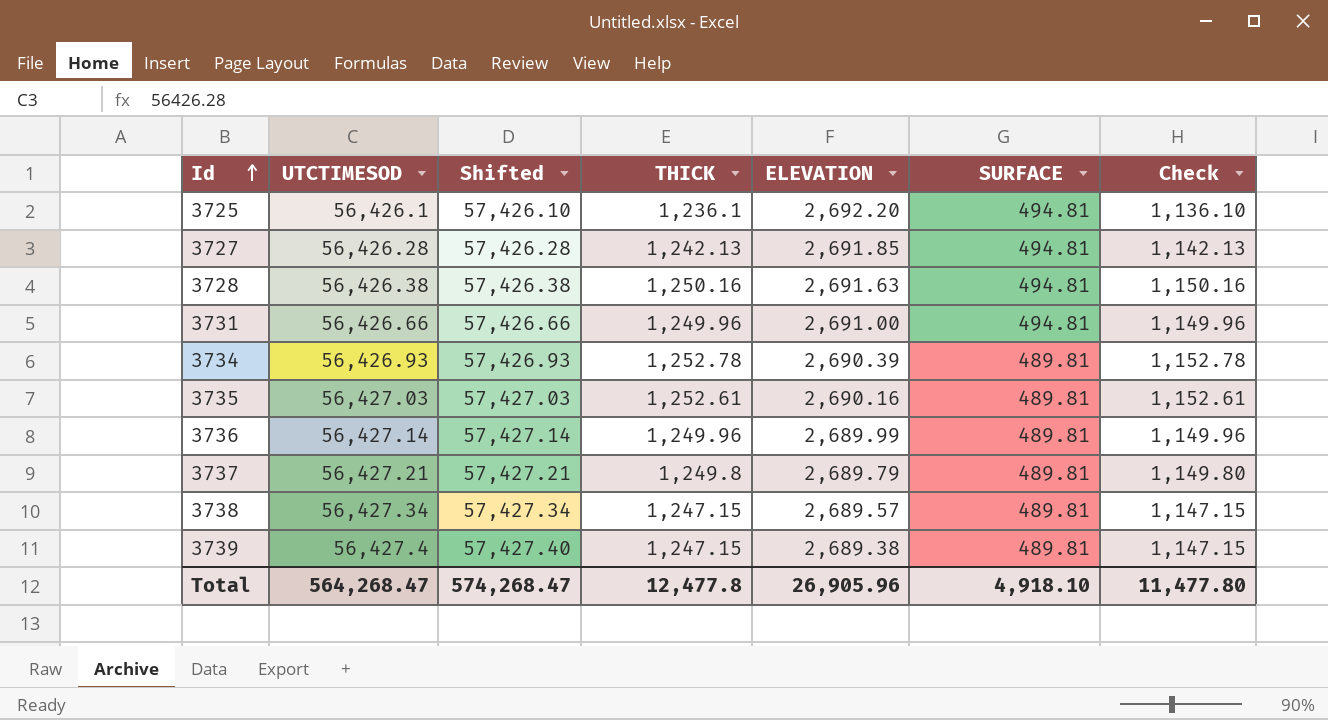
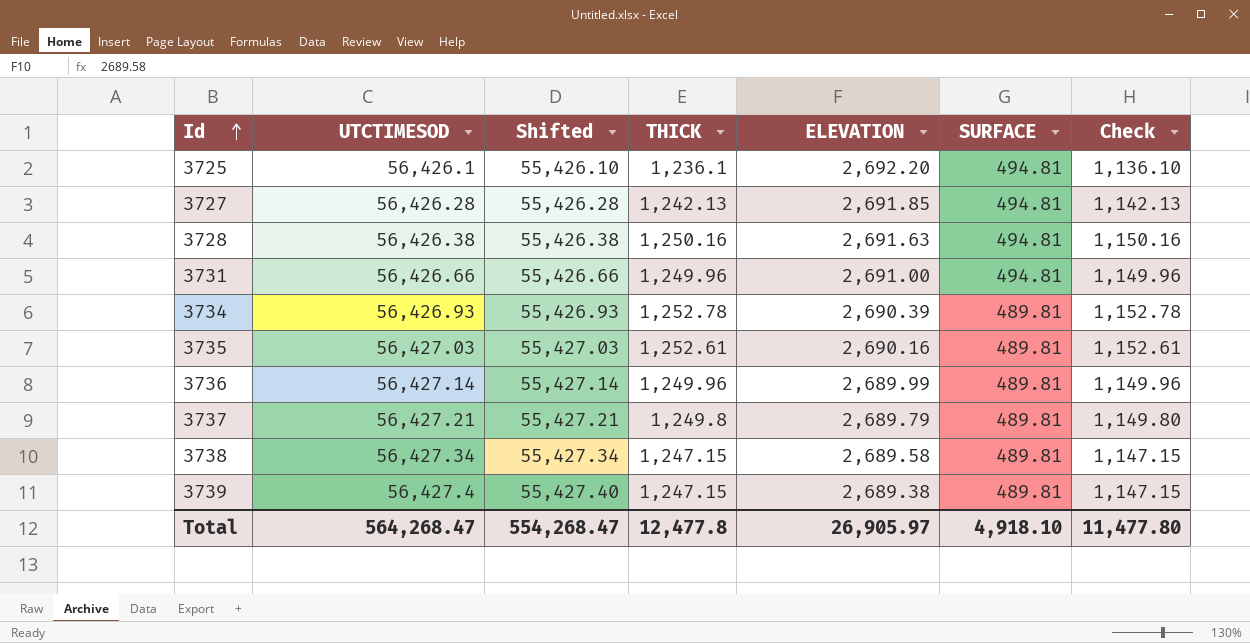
column Shifted | formula: [UTCTIMESOD] + 1000 -> [UTCTIMESOD] - 1000
3738 | ELEVATION: 2,689.57 -> 2,689.58
Total | Shifted: 574,268.47 -> 554,268.47
Total | ELEVATION: 26,905.96 -> 26,905.97

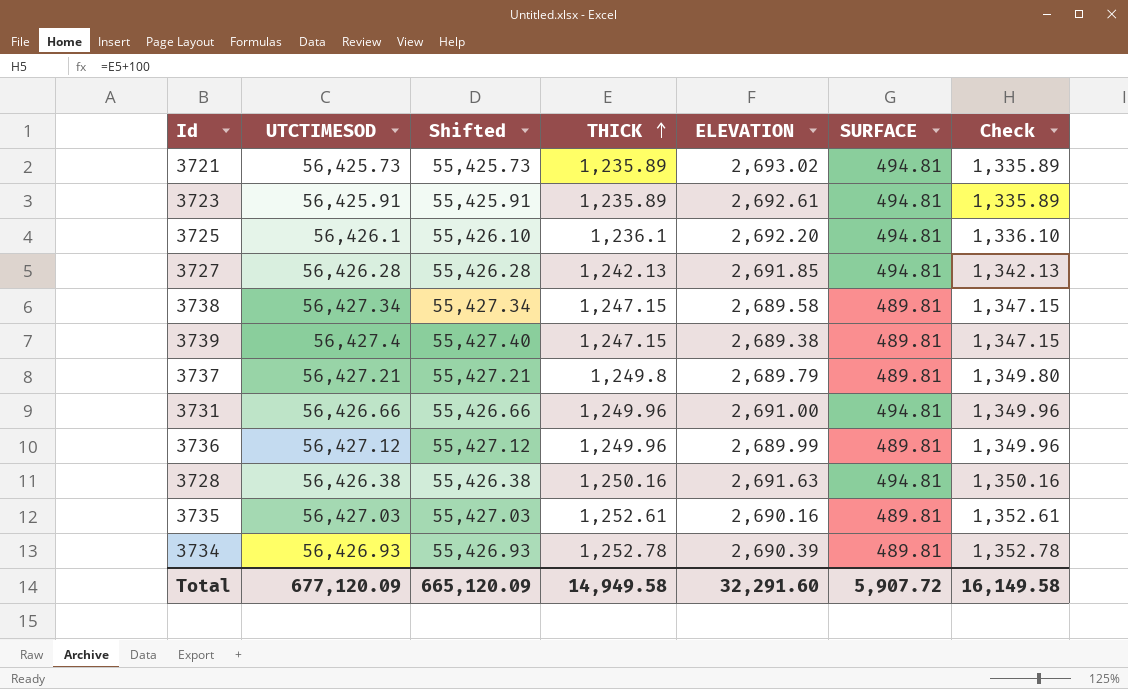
row order: Id ascending -> THICK ascending
column Check | formula: [THICK] - 100 -> [THICK] + 100
row 3721: none -> 56,425.73 | 55,425.73 | 1,235.89 | 2,693.02 | 494.81 | 1,335.89
row 3723: none -> 56,425.91 | 55,425.91 | 1,235.89 | 2,692.61 | 494.81 | 1,335.89
3736 | UTCTIMESOD: 56,427.14 -> 56,427.12
3736 | Shifted: 55,427.14 -> 55,427.12
Total | UTCTIMESOD: 564,268.47 -> 677,120.09
Total | Shifted: 554,268.47 -> 665,120.09
Total | THICK: 12,477.8 -> 14,949.58
Total | ELEVATION: 26,905.97 -> 32,291.60
Total | SURFACE: 4,918.10 -> 5,907.72
Total | Check: 11,477.80 -> 16,149.58

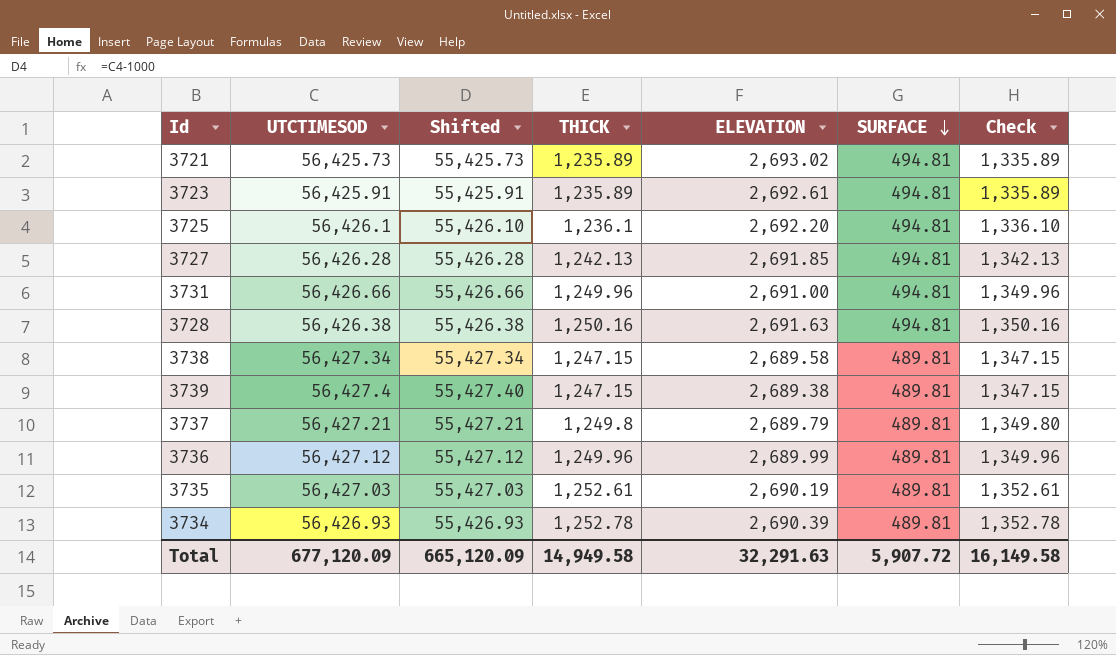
row order: THICK ascending -> SURFACE descending
3735 | ELEVATION: 2,690.16 -> 2,690.19
Total | ELEVATION: 32,291.60 -> 32,291.63

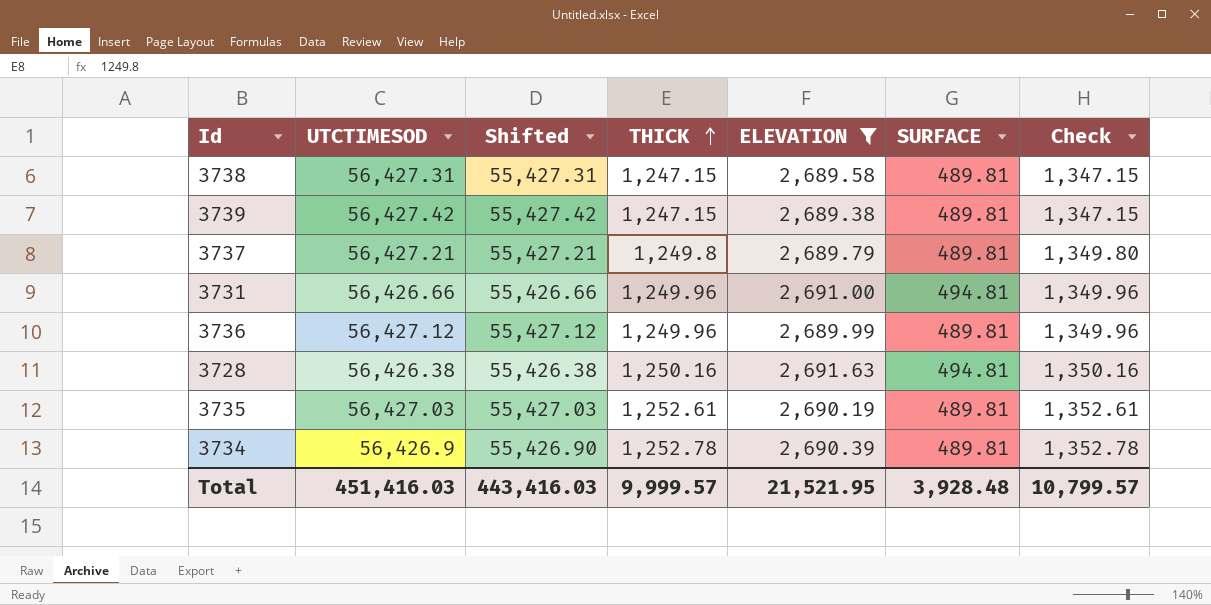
filter: none -> ELEVATION <= 2,691.63
row order: SURFACE descending -> THICK ascending
3738 | UTCTIMESOD: 56,427.34 -> 56,427.31
3738 | Shifted: 55,427.34 -> 55,427.31
3739 | UTCTIMESOD: 56,427.4 -> 56,427.42
3739 | Shifted: 55,427.40 -> 55,427.42
3734 | UTCTIMESOD: 56,426.93 -> 56,426.9
3734 | Shifted: 55,426.93 -> 55,426.90
Total | UTCTIMESOD: 677,120.09 -> 451,416.03
Total | Shifted: 665,120.09 -> 443,416.03
Total | THICK: 14,949.58 -> 9,999.57
Total | ELEVATION: 32,291.63 -> 21,521.95
Total | SURFACE: 5,907.72 -> 3,928.48
Total | Check: 16,149.58 -> 10,799.57

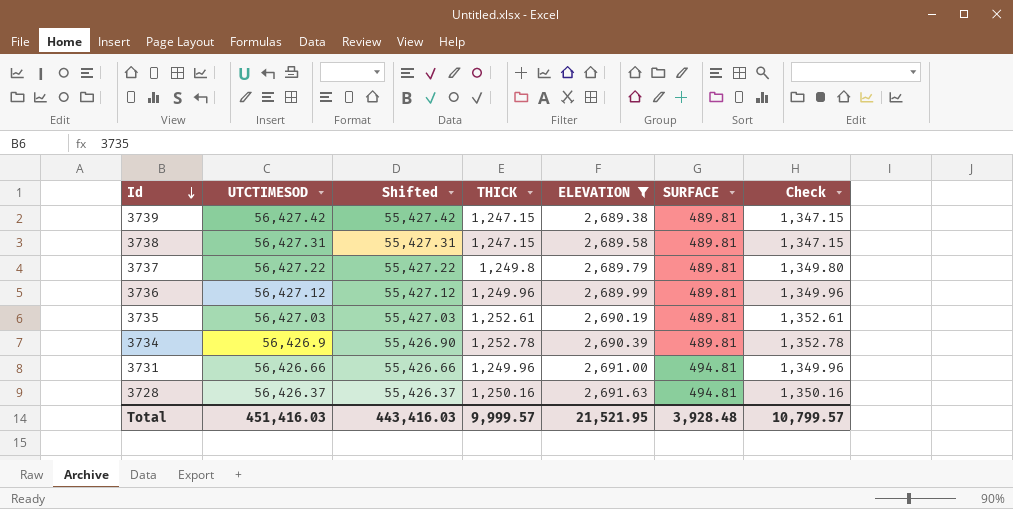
row order: THICK ascending -> Id descending
3737 | UTCTIMESOD: 56,427.21 -> 56,427.22
3737 | Shifted: 55,427.21 -> 55,427.22
3728 | UTCTIMESOD: 56,426.38 -> 56,426.37
3728 | Shifted: 55,426.38 -> 55,426.37

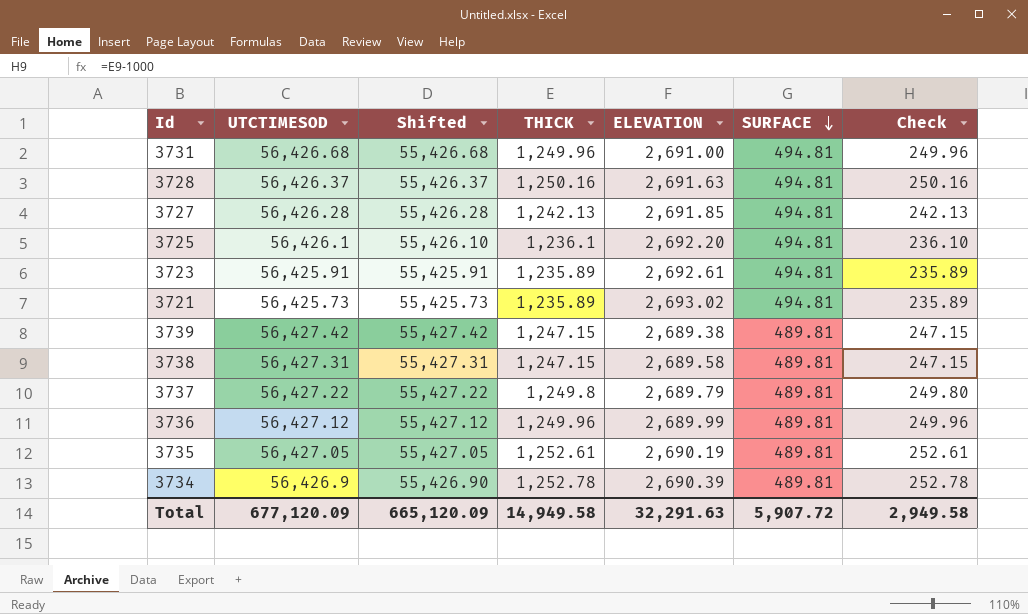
filter: ELEVATION <= 2,691.63 -> none
row order: Id descending -> SURFACE descending
column Check | formula: [THICK] + 100 -> [THICK] - 1000
3731 | UTCTIMESOD: 56,426.66 -> 56,426.68
3731 | Shifted: 55,426.66 -> 55,426.68
3735 | UTCTIMESOD: 56,427.03 -> 56,427.05
3735 | Shifted: 55,427.03 -> 55,427.05
Total | UTCTIMESOD: 451,416.03 -> 677,120.09
Total | Shifted: 443,416.03 -> 665,120.09
Total | THICK: 9,999.57 -> 14,949.58
Total | ELEVATION: 21,521.95 -> 32,291.63
Total | SURFACE: 3,928.48 -> 5,907.72
Total | Check: 10,799.57 -> 2,949.58

